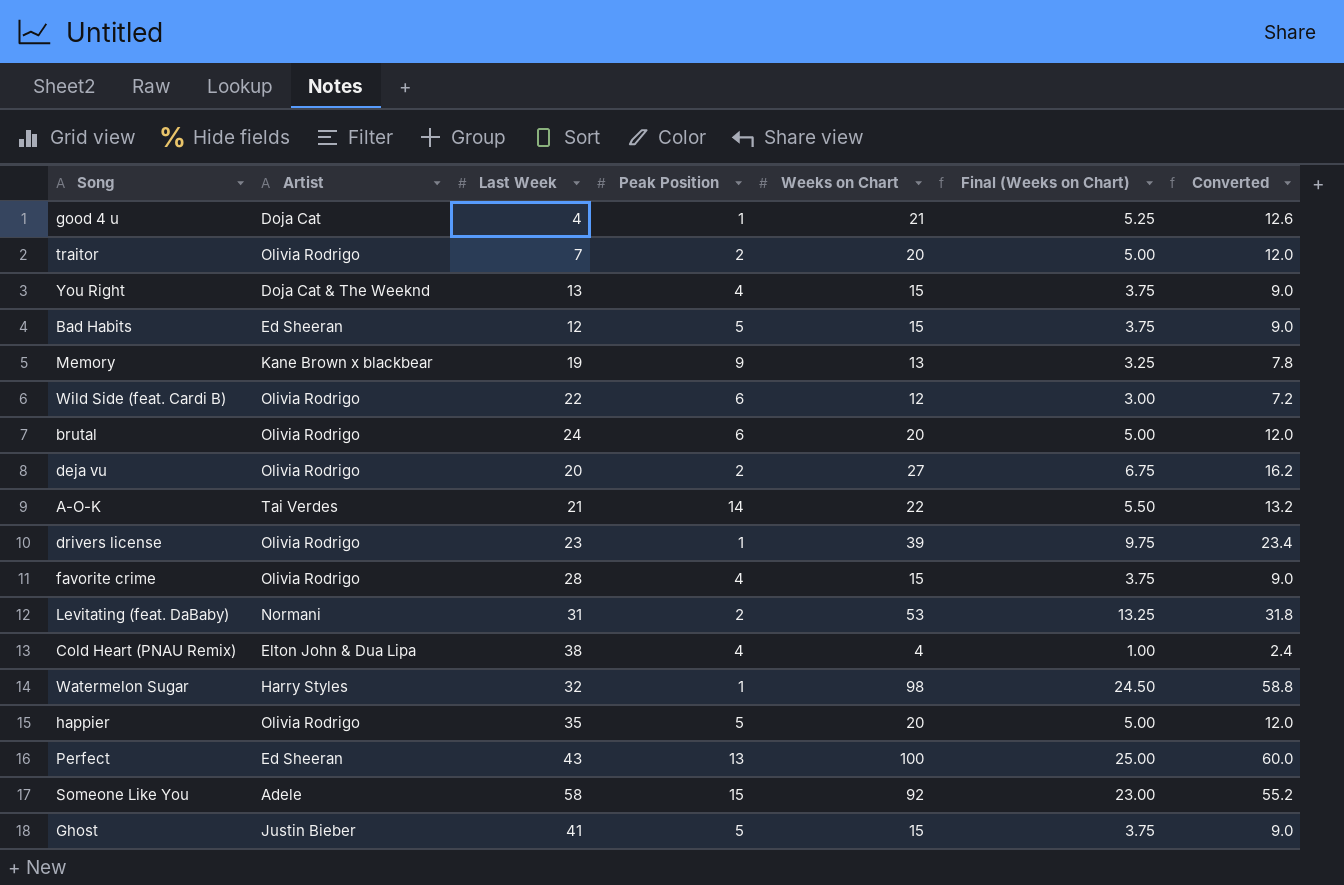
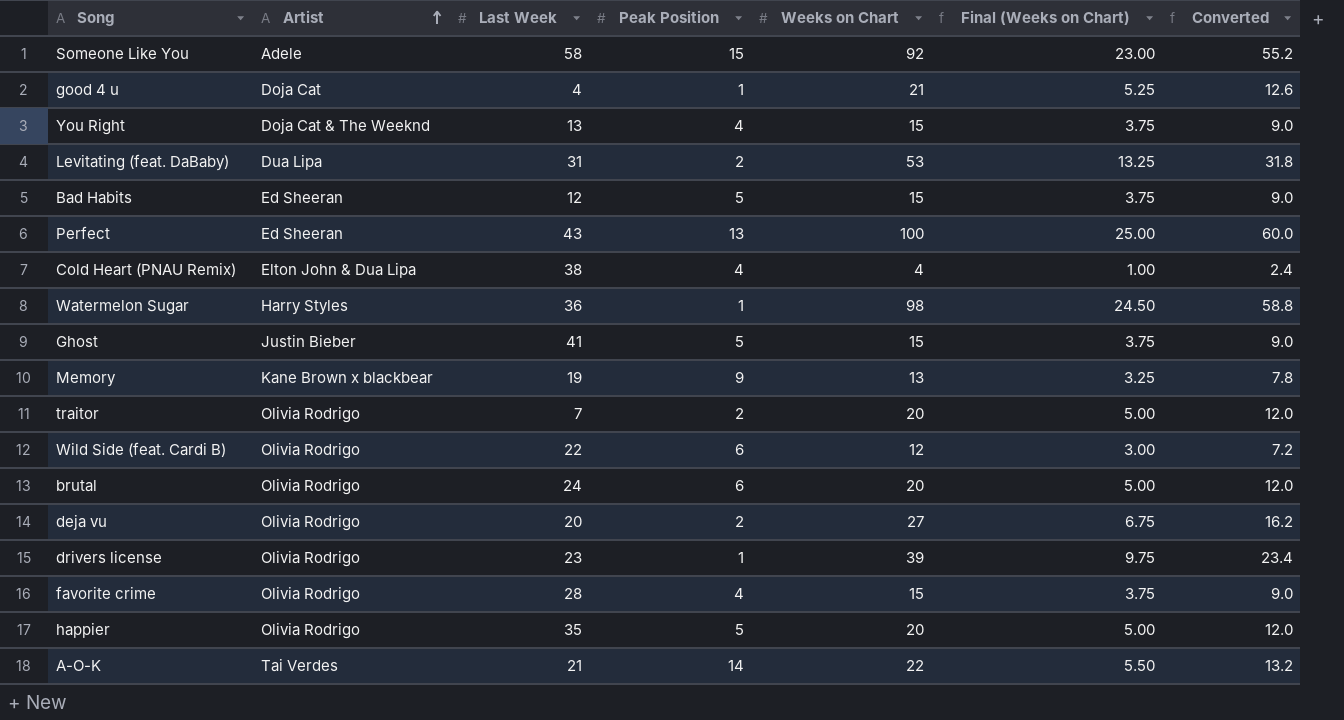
row order: none -> Artist ascending
Levitating (feat. DaBaby) | Artist: Normani -> Dua Lipa
Watermelon Sugar | Last Week: 32 -> 36

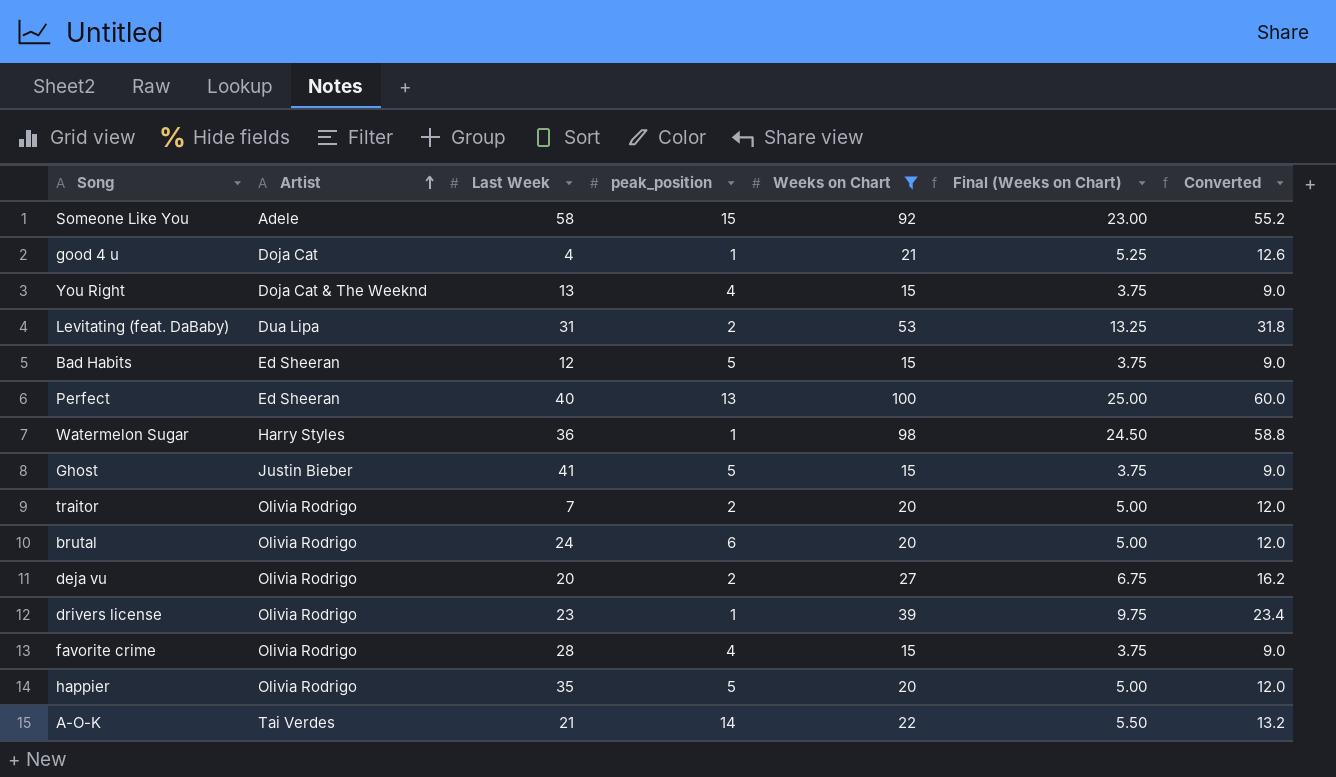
filter: none -> Weeks on Chart >= 15
column name: Peak Position -> peak_position
Perfect | Last Week: 43 -> 40

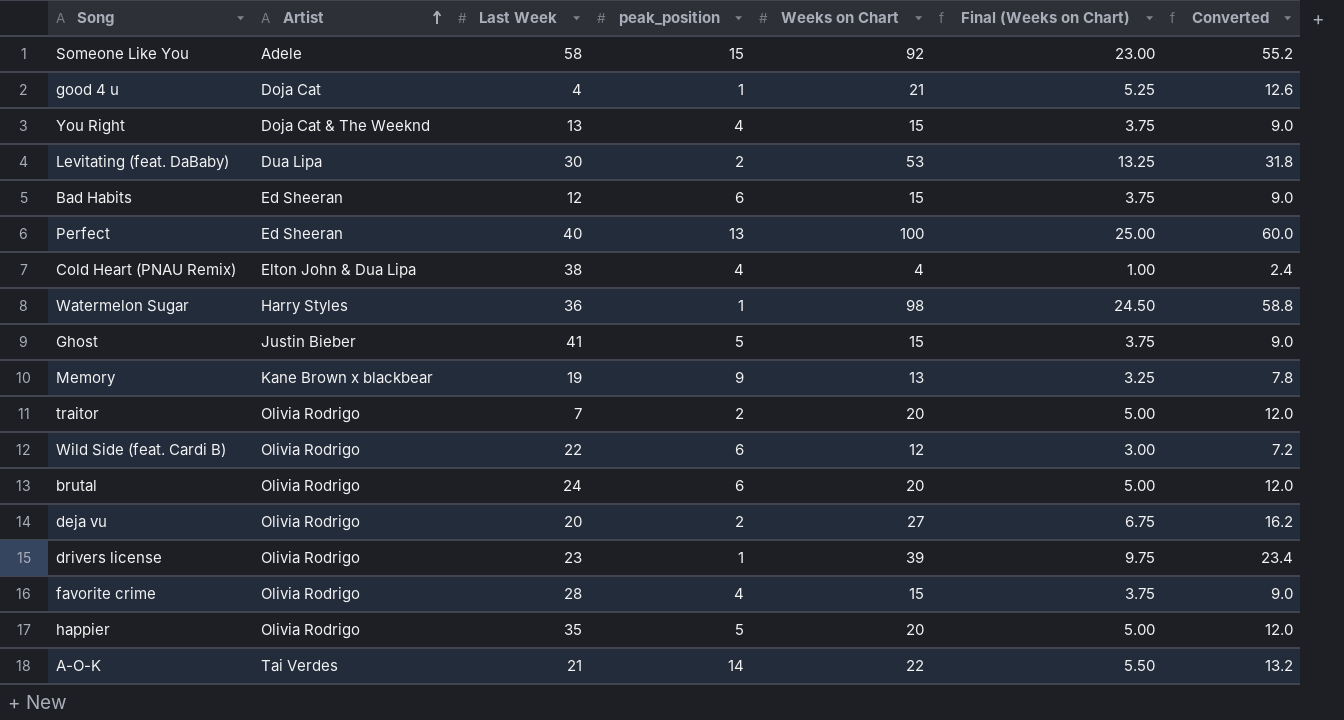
filter: Weeks on Chart >= 15 -> none
Levitating (feat. DaBaby) | Last Week: 31 -> 30
Bad Habits | peak_position: 5 -> 6

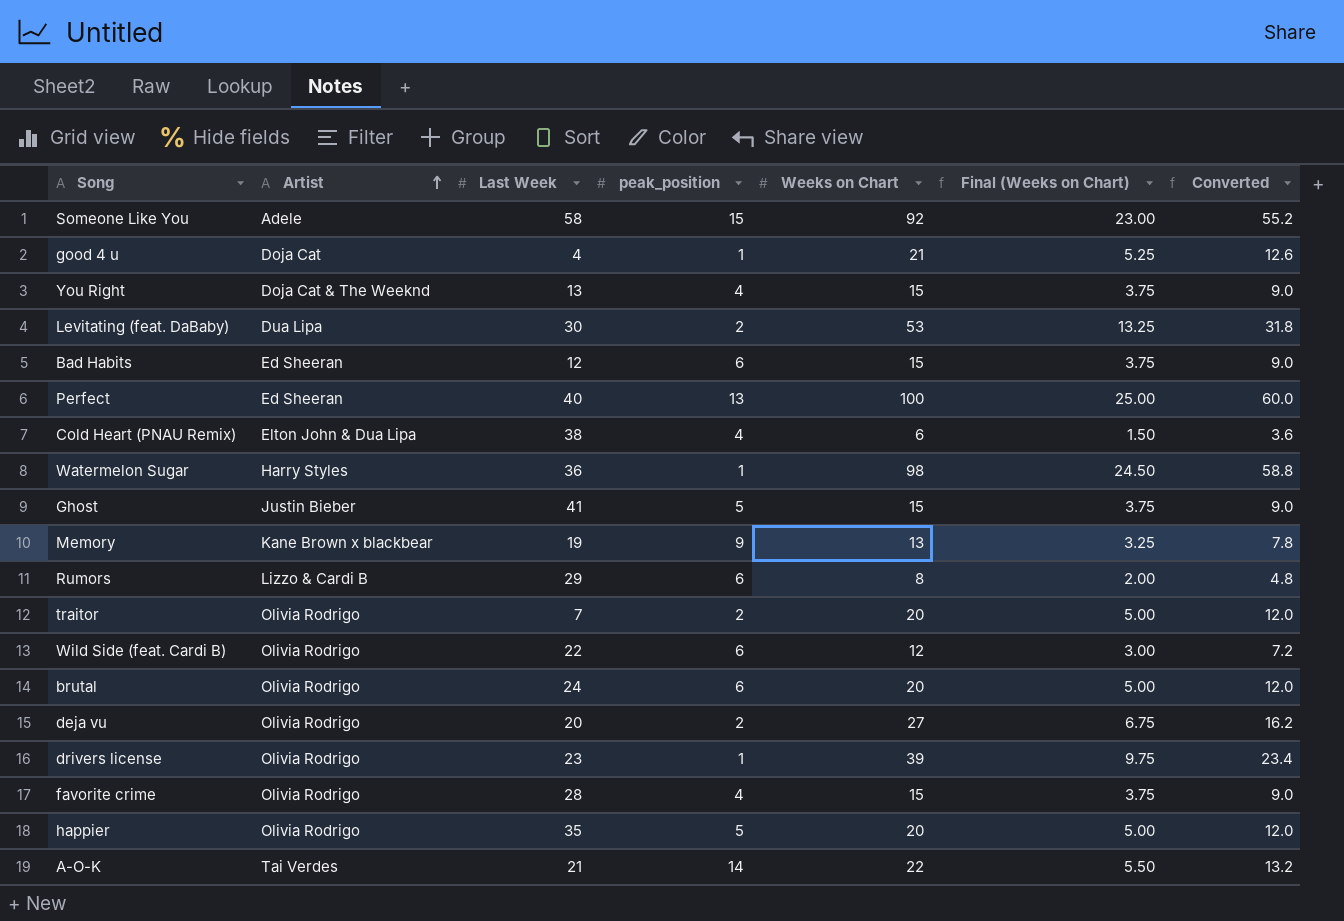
Cold Heart (PNAU Remix) | Weeks on Chart: 4 -> 6
Cold Heart (PNAU Remix) | Final (Weeks on Chart): 1.00 -> 1.50
Cold Heart (PNAU Remix) | Converted: 2.4 -> 3.6
row Rumors: none -> Lizzo & Cardi B | 29 | 6 | 8 | 2.00 | 4.8

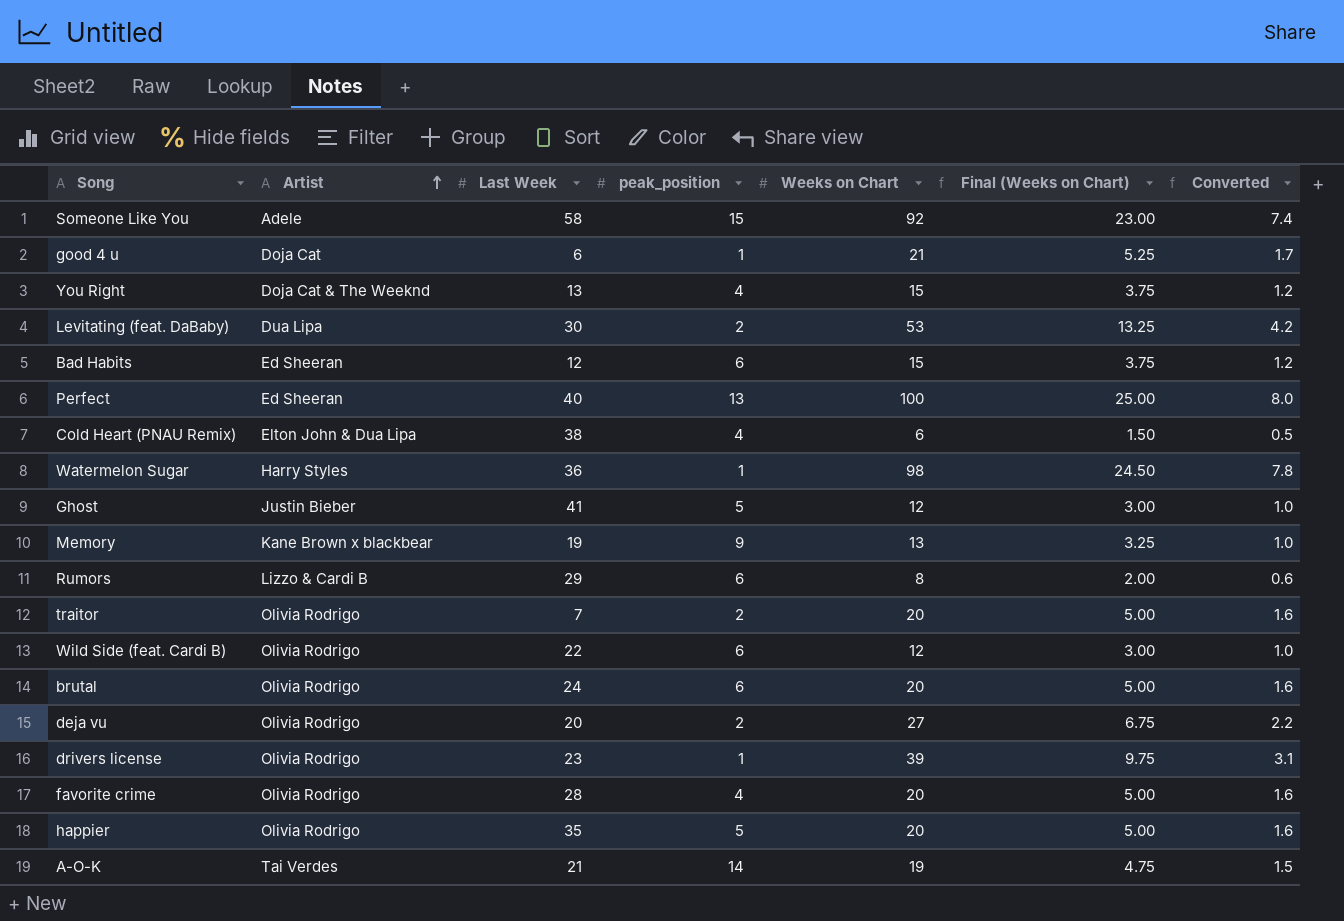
column Converted | formula: [Weeks on Chart] * 0.6 -> [Weeks on Chart] * 0.08
good 4 u | Last Week: 4 -> 6
Ghost | Weeks on Chart: 15 -> 12
Ghost | Final (Weeks on Chart): 3.75 -> 3.00
favorite crime | Weeks on Chart: 15 -> 20
favorite crime | Final (Weeks on Chart): 3.75 -> 5.00
A-O-K | Weeks on Chart: 22 -> 19
A-O-K | Final (Weeks on Chart): 5.50 -> 4.75

